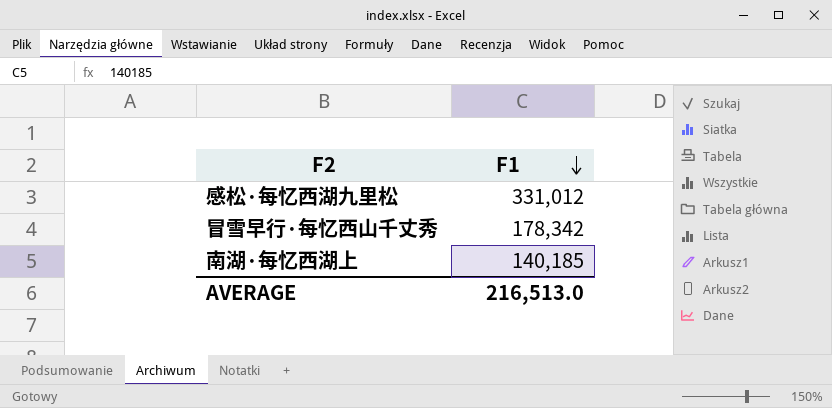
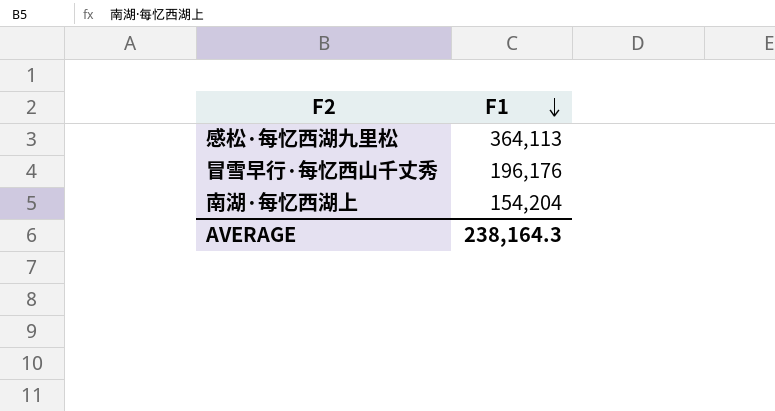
感松·每忆西湖九里松 | F1: 331,012 -> 364,113
冒雪早行·每忆西山千丈秀 | F1: 178,342 -> 196,176
南湖·每忆西湖上 | F1: 140,185 -> 154,204
AVERAGE | F1: 216,513.0 -> 238,164.3

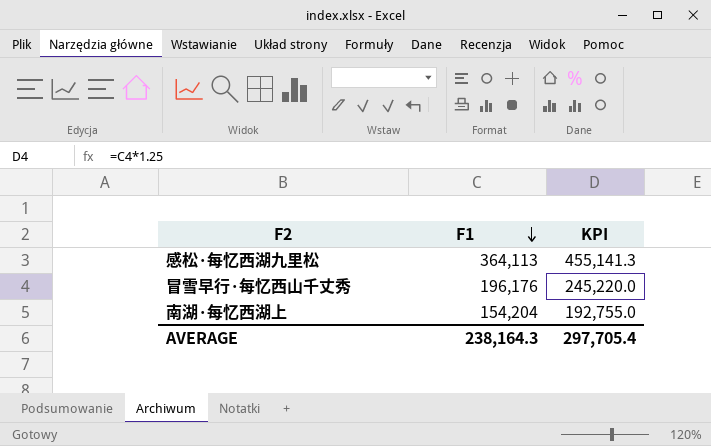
column KPI | formula: none -> [F1] * 1.25

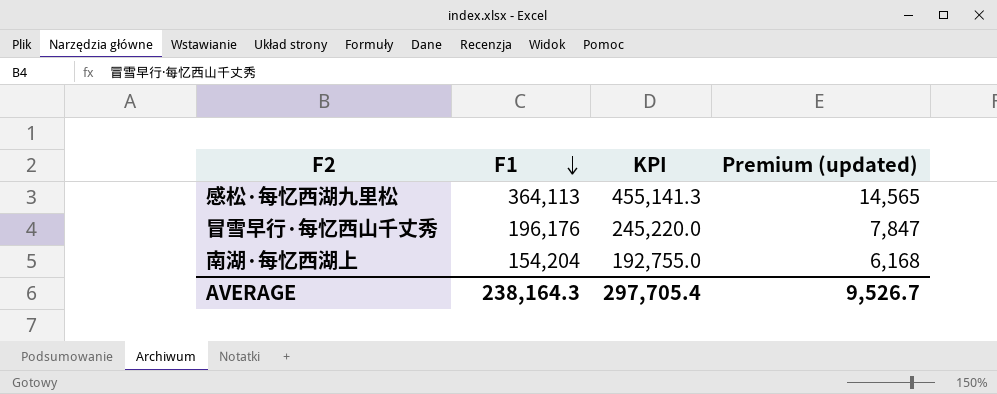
column Premium (updated) | formula: none -> [F1] * 0.04

